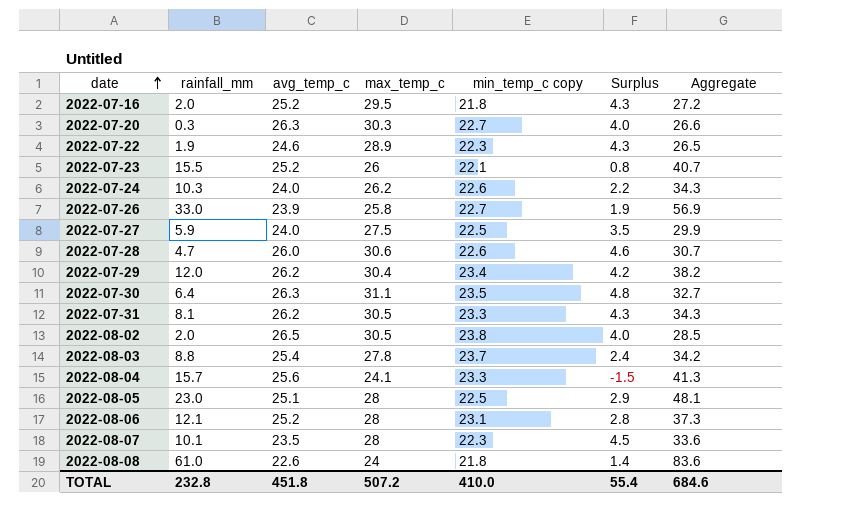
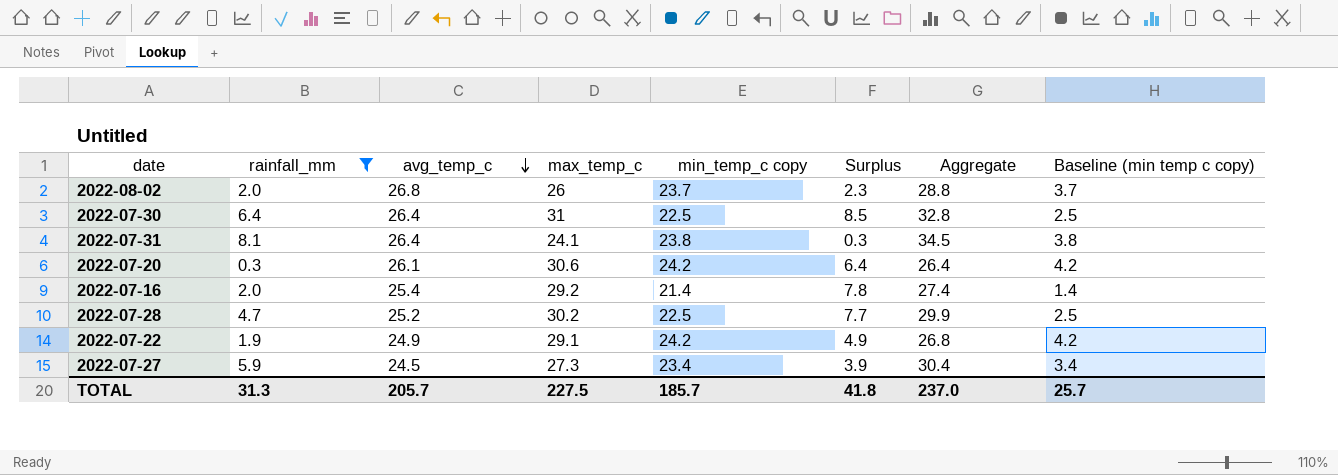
filter: none -> rainfall_mm <= 8.1
row order: date ascending -> avg_temp_c descending
column Surplus | formula: [max_temp_c] - [avg_temp_c] -> [max_temp_c] - [min_temp_c copy]
column Baseline (min temp c copy) | formula: none -> [min_temp_c copy] - 20
2022-08-02 | avg_temp_c: 26.5 -> 26.8
2022-08-02 | max_temp_c: 30.5 -> 26
2022-08-02 | min_temp_c copy: 23.8 -> 23.7
2022-08-02 | Aggregate: 28.5 -> 28.8
2022-07-30 | avg_temp_c: 26.3 -> 26.4
2022-07-30 | max_temp_c: 31.1 -> 31
2022-07-30 | min_temp_c copy: 23.5 -> 22.5
2022-07-30 | Aggregate: 32.7 -> 32.8
2022-07-31 | avg_temp_c: 26.2 -> 26.4
2022-07-31 | max_temp_c: 30.5 -> 24.1
2022-07-31 | min_temp_c copy: 23.3 -> 23.8
2022-07-31 | Aggregate: 34.3 -> 34.5
2022-07-20 | avg_temp_c: 26.3 -> 26.1
2022-07-20 | max_temp_c: 30.3 -> 30.6
2022-07-20 | min_temp_c copy: 22.7 -> 24.2
2022-07-20 | Aggregate: 26.6 -> 26.4
2022-07-16 | avg_temp_c: 25.2 -> 25.4
2022-07-16 | max_temp_c: 29.5 -> 29.2
2022-07-16 | min_temp_c copy: 21.8 -> 21.4
2022-07-16 | Aggregate: 27.2 -> 27.4
2022-07-28 | avg_temp_c: 26.0 -> 25.2
2022-07-28 | max_temp_c: 30.6 -> 30.2
2022-07-28 | min_temp_c copy: 22.6 -> 22.5
2022-07-28 | Aggregate: 30.7 -> 29.9
2022-07-22 | avg_temp_c: 24.6 -> 24.9
2022-07-22 | max_temp_c: 28.9 -> 29.1
2022-07-22 | min_temp_c copy: 22.3 -> 24.2
2022-07-22 | Aggregate: 26.5 -> 26.8
2022-07-27 | avg_temp_c: 24.0 -> 24.5
2022-07-27 | max_temp_c: 27.5 -> 27.3
2022-07-27 | min_temp_c copy: 22.5 -> 23.4
2022-07-27 | Aggregate: 29.9 -> 30.4
TOTAL | rainfall_mm: 232.8 -> 31.3
TOTAL | avg_temp_c: 451.8 -> 205.7
TOTAL | max_temp_c: 507.2 -> 227.5
TOTAL | min_temp_c copy: 410.0 -> 185.7
TOTAL | Surplus: 55.4 -> 41.8
TOTAL | Aggregate: 684.6 -> 237.0

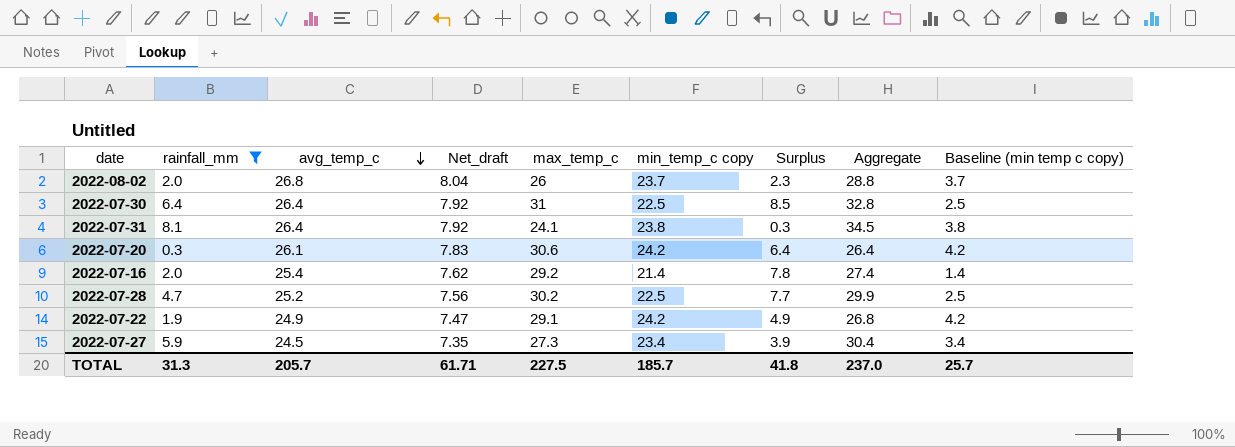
column Net_draft | formula: none -> [avg_temp_c] * 0.3

